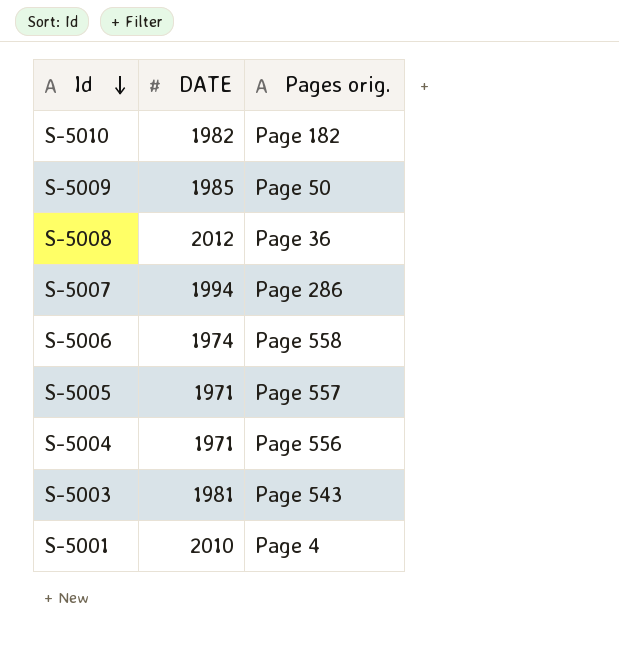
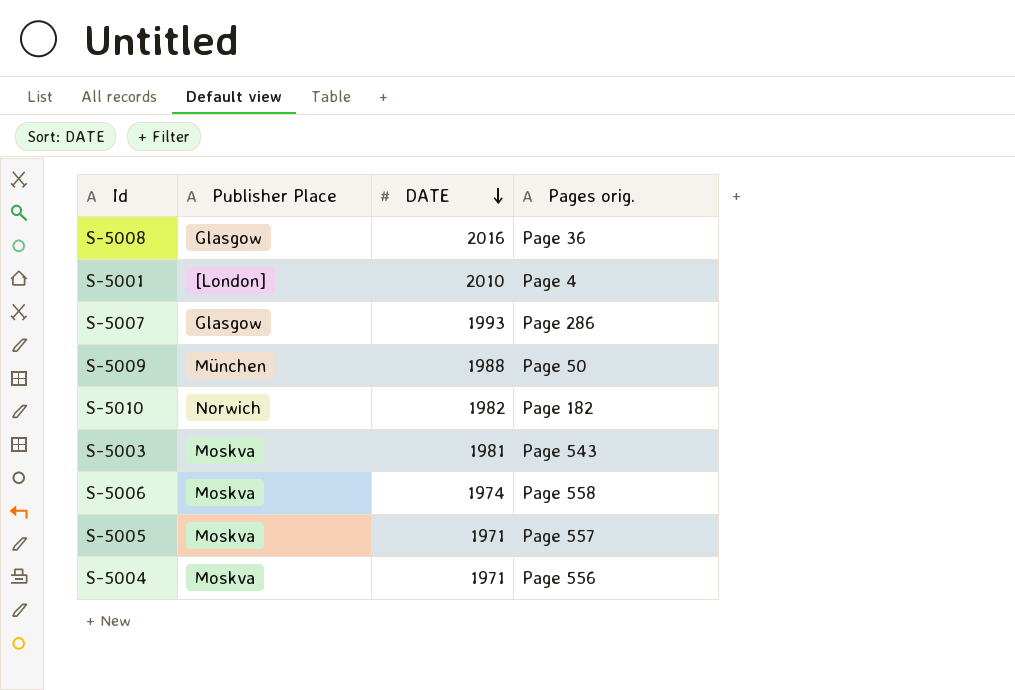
row order: Id descending -> DATE descending
column Publisher Place | position: none -> 2
S-5008 | DATE: 2012 -> 2016
S-5007 | DATE: 1994 -> 1993
S-5009 | DATE: 1985 -> 1988

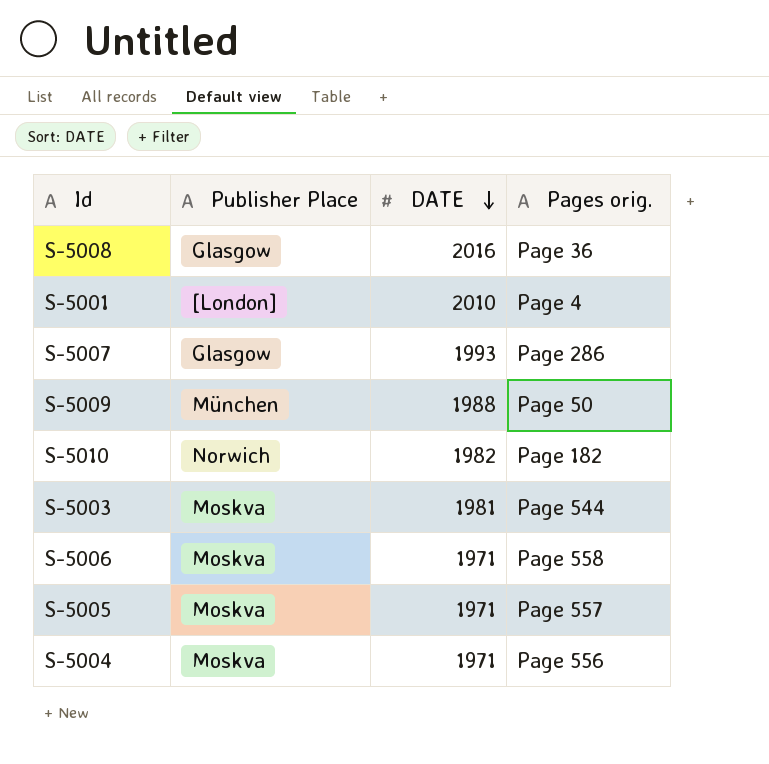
S-5003 | Pages orig.: Page 543 -> Page 544
S-5006 | DATE: 1974 -> 1971

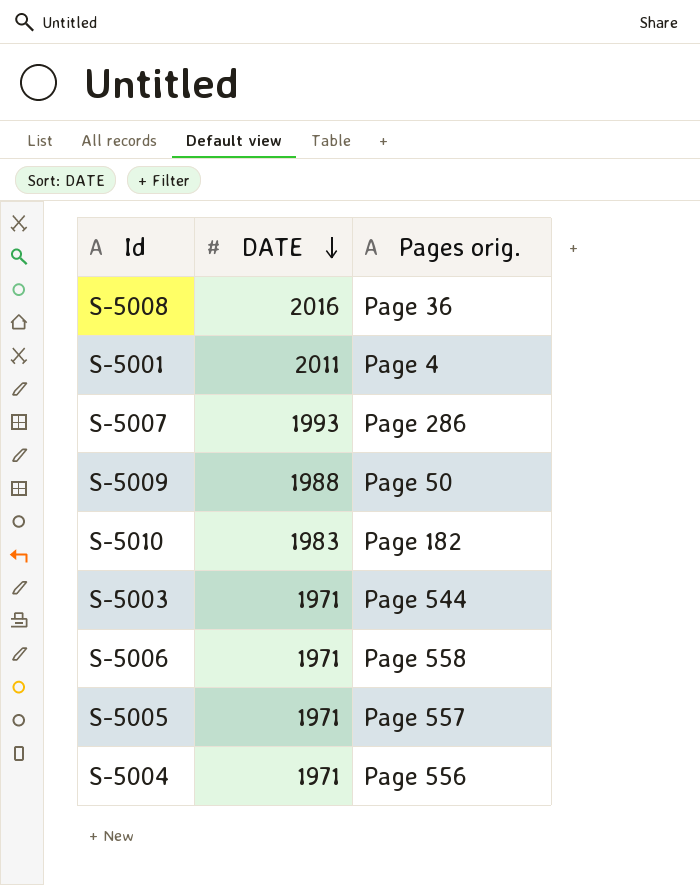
column Publisher Place | position: 2 -> none
S-5001 | DATE: 2010 -> 2011
S-5010 | DATE: 1982 -> 1983
S-5003 | DATE: 1981 -> 1971

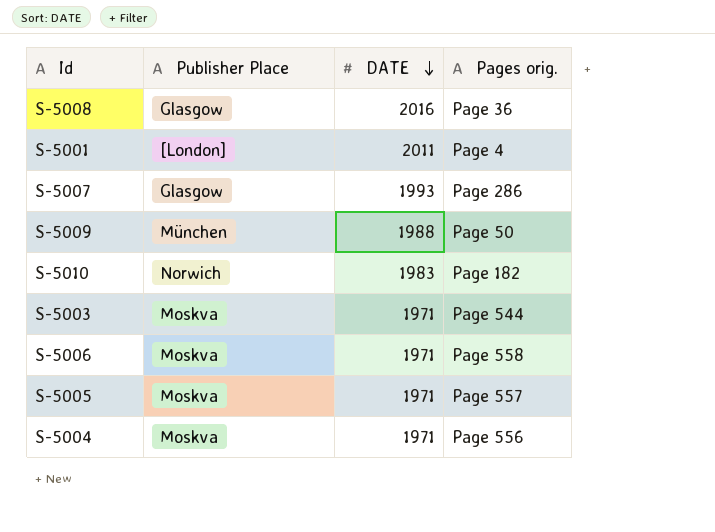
column Publisher Place | position: none -> 2

